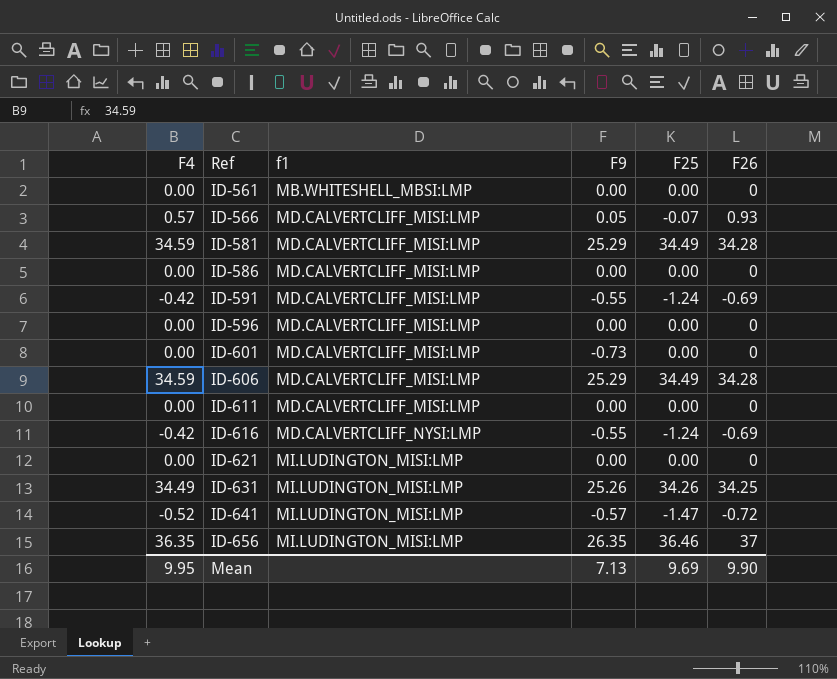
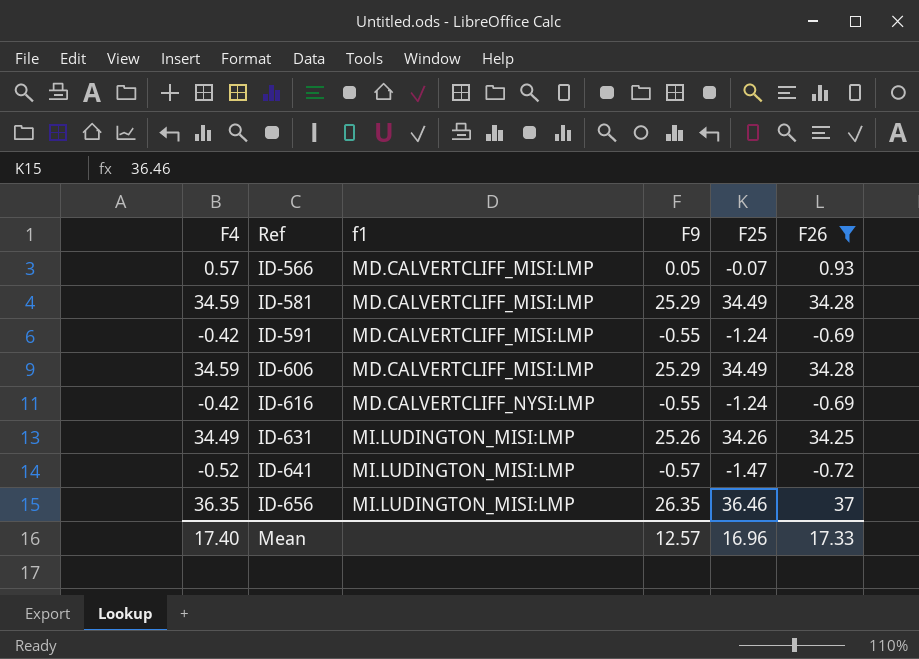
filter: none -> F26 != 0
Mean | F4: 9.95 -> 17.40
Mean | F9: 7.13 -> 12.57
Mean | F25: 9.69 -> 16.96
Mean | F26: 9.90 -> 17.33

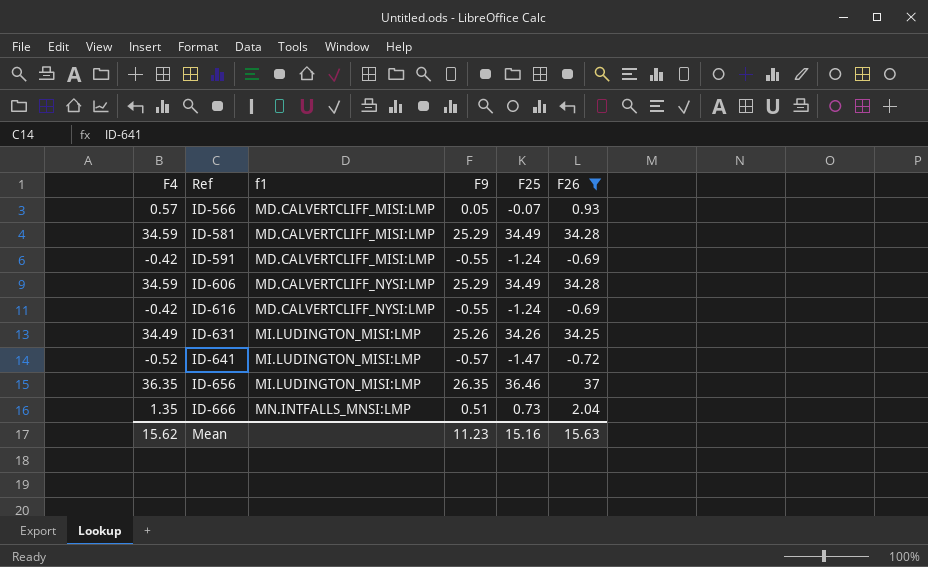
ID-606 | f1: MD.CALVERTCLIFF_MISI:LMP -> MD.CALVERTCLIFF_NYSI:LMP
row ID-666: none -> 1.35 | MN.INTFALLS_MNSI:LMP | 0.51 | 0.73 | 2.04
Mean | F4: 17.40 -> 15.62
Mean | F9: 12.57 -> 11.23
Mean | F25: 16.96 -> 15.16
Mean | F26: 17.33 -> 15.63

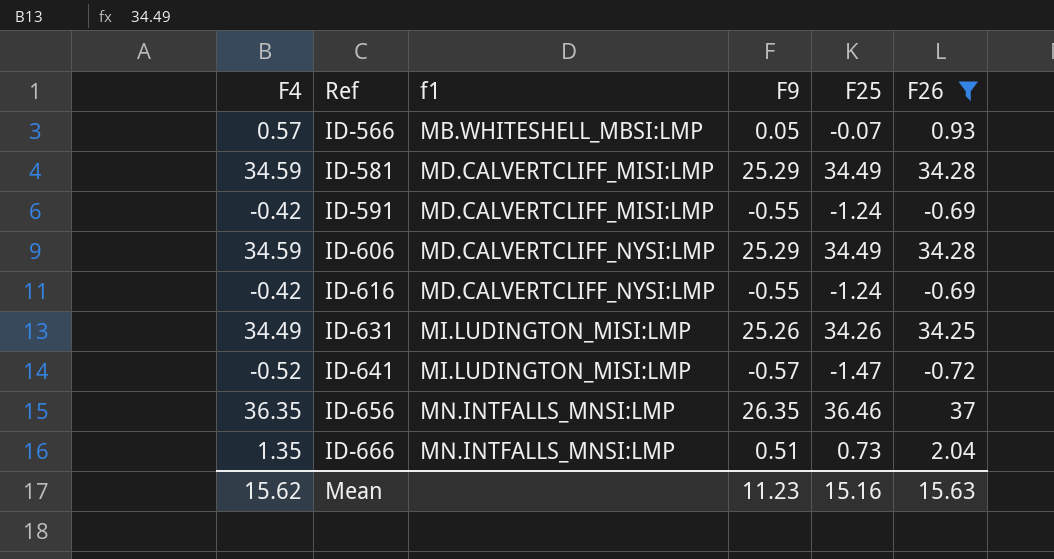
ID-566 | f1: MD.CALVERTCLIFF_MISI:LMP -> MB.WHITESHELL_MBSI:LMP
ID-656 | f1: MI.LUDINGTON_MISI:LMP -> MN.INTFALLS_MNSI:LMP

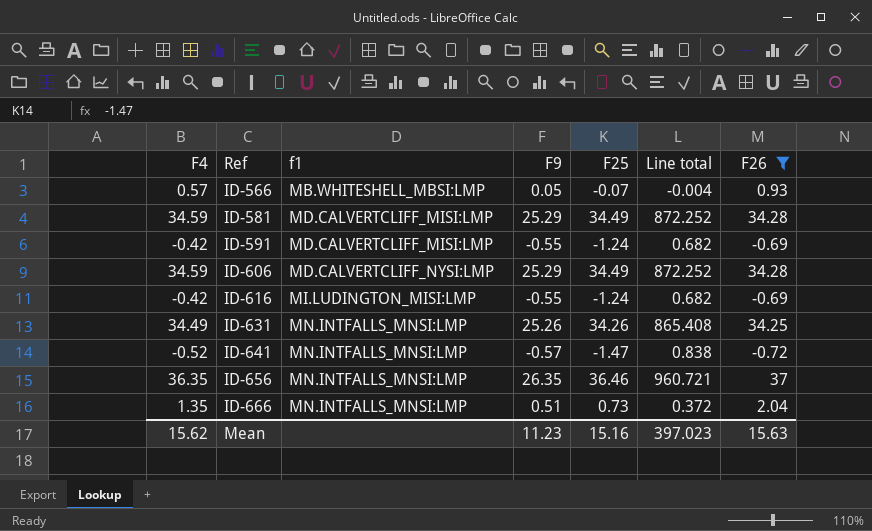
column Line total | formula: none -> [F9] * [F25]
ID-616 | f1: MD.CALVERTCLIFF_NYSI:LMP -> MI.LUDINGTON_MISI:LMP
ID-631 | f1: MI.LUDINGTON_MISI:LMP -> MN.INTFALLS_MNSI:LMP
ID-641 | f1: MI.LUDINGTON_MISI:LMP -> MN.INTFALLS_MNSI:LMP

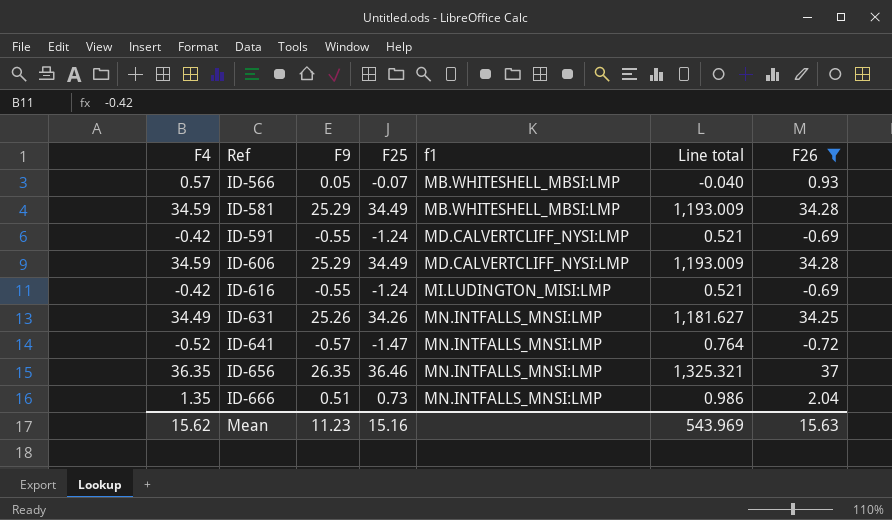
column f1 | position: 3 -> 5
column Line total | formula: [F9] * [F25] -> [F4] * [F25]
ID-581 | f1: MD.CALVERTCLIFF_MISI:LMP -> MB.WHITESHELL_MBSI:LMP
ID-591 | f1: MD.CALVERTCLIFF_MISI:LMP -> MD.CALVERTCLIFF_NYSI:LMP
Mean | Line total: 397.023 -> 543.969

